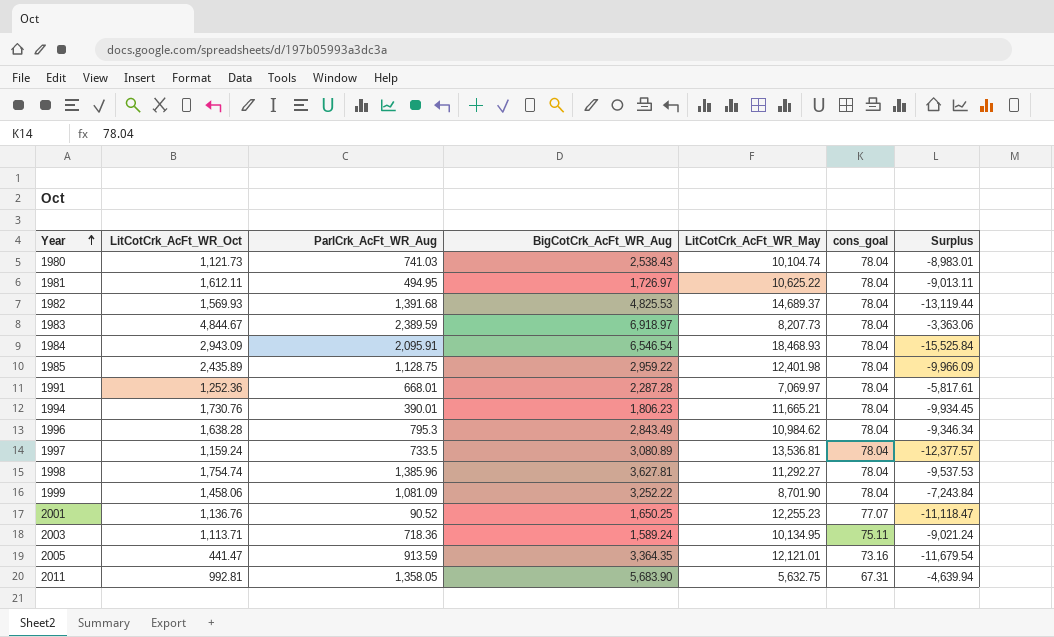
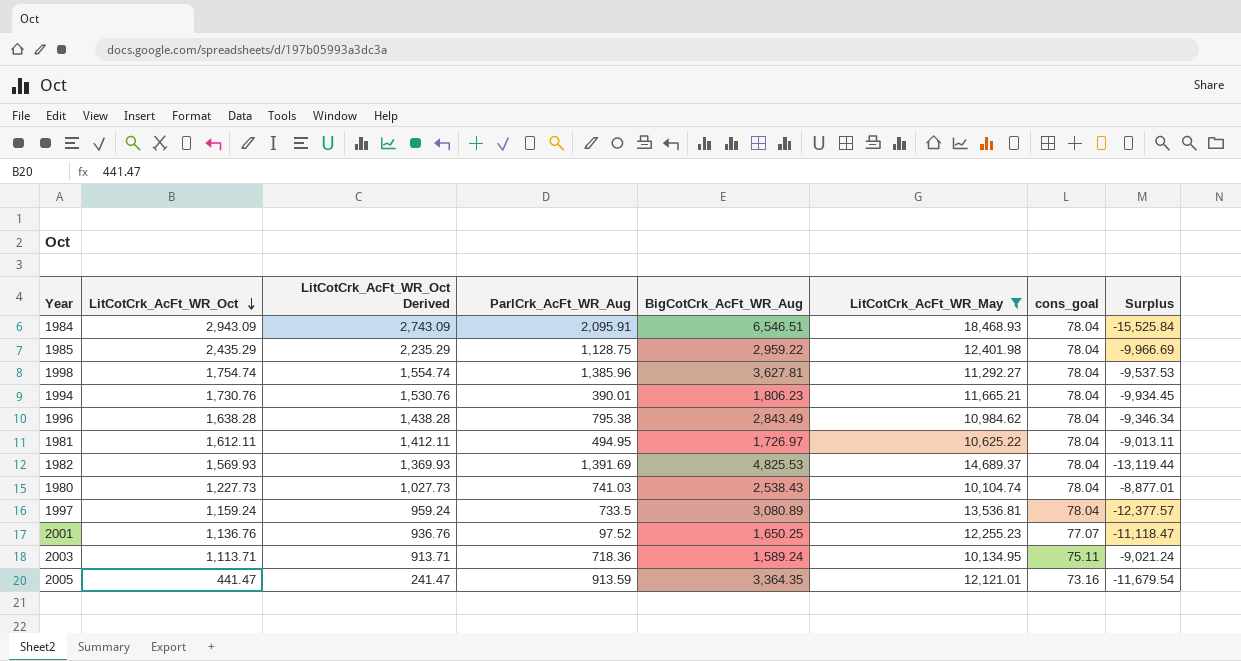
filter: none -> LitCotCrk_AcFt_WR_May >= 10,104.74
row order: Year ascending -> LitCotCrk_AcFt_WR_Oct descending
column LitCotCrk_AcFt_WR_Oct Derived | formula: none -> [LitCotCrk_AcFt_WR_Oct] - 200
1984 | BigCotCrk_AcFt_WR_Aug: 6,546.54 -> 6,546.51
1985 | LitCotCrk_AcFt_WR_Oct: 2,435.89 -> 2,435.29
1985 | Surplus: -9,966.09 -> -9,966.69
1996 | ParlCrk_AcFt_WR_Aug: 795.3 -> 795.38
1982 | ParlCrk_AcFt_WR_Aug: 1,391.68 -> 1,391.69
1980 | LitCotCrk_AcFt_WR_Oct: 1,121.73 -> 1,227.73
1980 | Surplus: -8,983.01 -> -8,877.01
2001 | ParlCrk_AcFt_WR_Aug: 90.52 -> 97.52

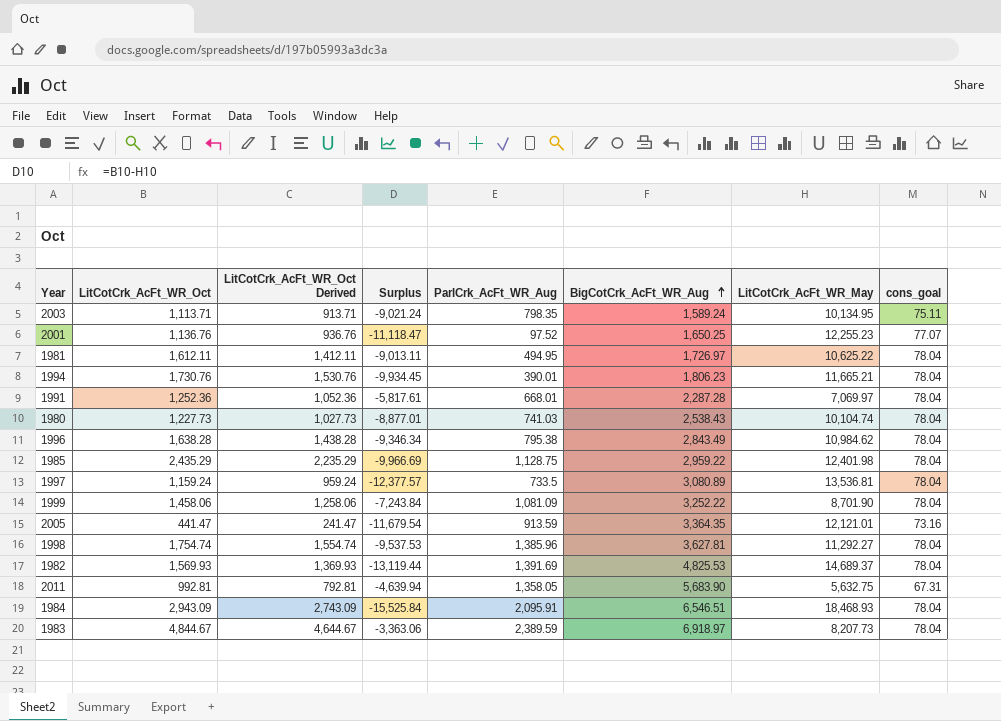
filter: LitCotCrk_AcFt_WR_May >= 10,104.74 -> none
row order: LitCotCrk_AcFt_WR_Oct descending -> BigCotCrk_AcFt_WR_Aug ascending
column Surplus | position: 8 -> 4
2003 | ParlCrk_AcFt_WR_Aug: 718.36 -> 798.35

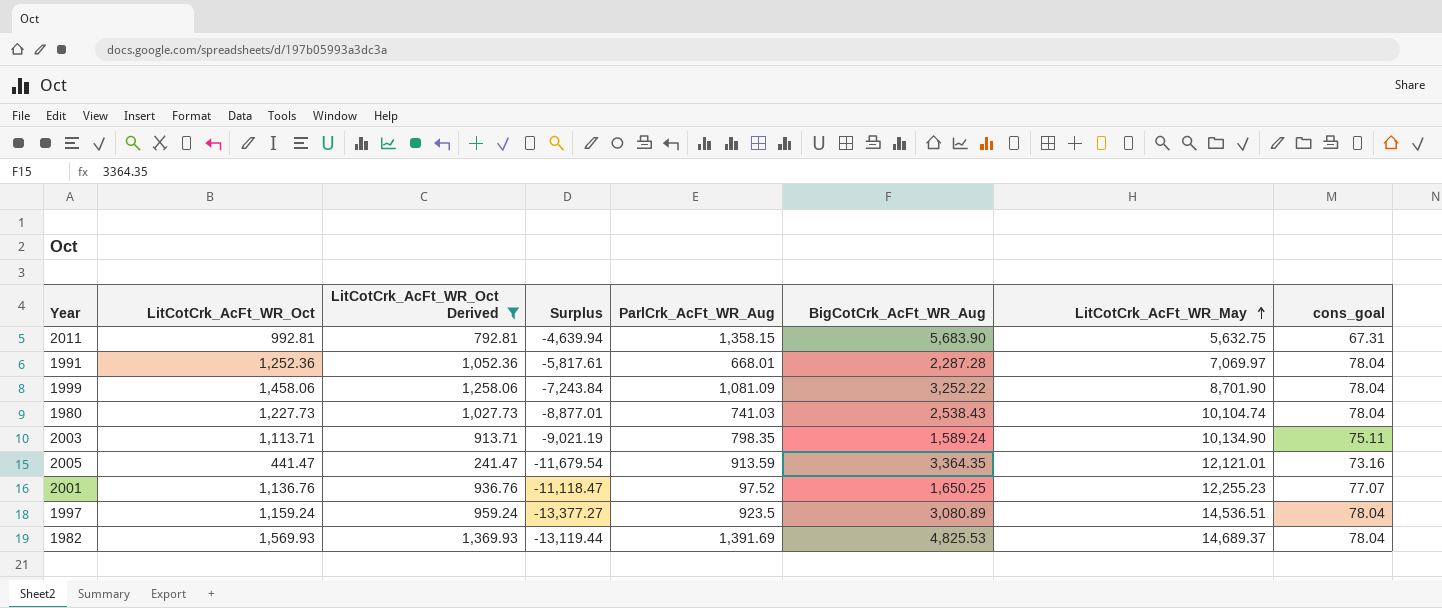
filter: none -> LitCotCrk_AcFt_WR_Oct Derived <= 1,369.93
row order: BigCotCrk_AcFt_WR_Aug ascending -> LitCotCrk_AcFt_WR_May ascending
2011 | ParlCrk_AcFt_WR_Aug: 1,358.05 -> 1,358.15
2003 | Surplus: -9,021.24 -> -9,021.19
2003 | LitCotCrk_AcFt_WR_May: 10,134.95 -> 10,134.90
1997 | Surplus: -12,377.57 -> -13,377.27
1997 | ParlCrk_AcFt_WR_Aug: 733.5 -> 923.5
1997 | LitCotCrk_AcFt_WR_May: 13,536.81 -> 14,536.51

